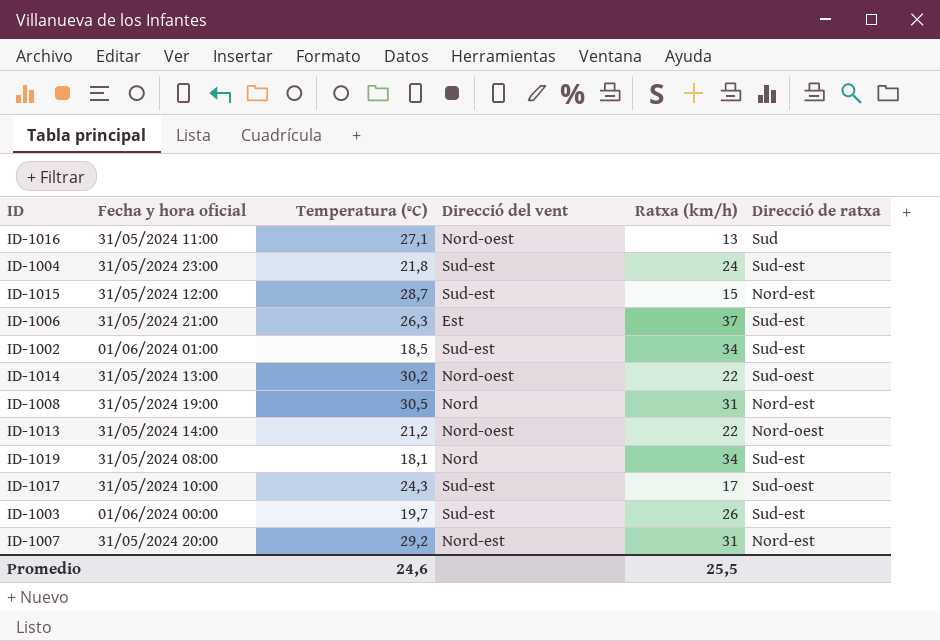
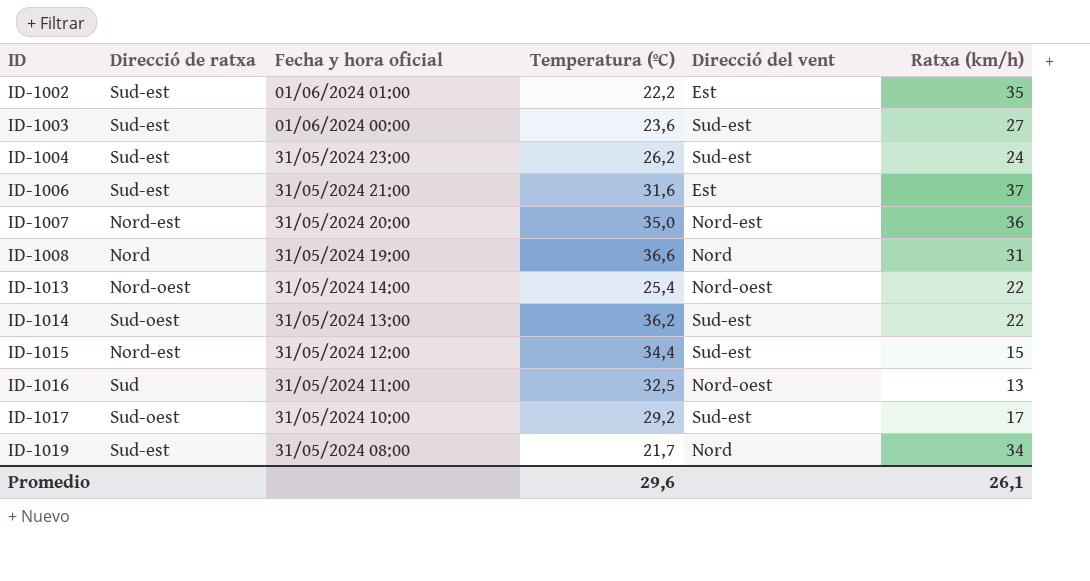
row order: none -> ID ascending
column Direcció de ratxa | position: 6 -> 2
ID-1002 | Temperatura (ºC): 18,5 -> 22,2
ID-1002 | Direcció del vent: Sud-est -> Est
ID-1002 | Ratxa (km/h): 34 -> 35
ID-1003 | Temperatura (ºC): 19,7 -> 23,6
ID-1003 | Ratxa (km/h): 26 -> 27
ID-1004 | Temperatura (ºC): 21,8 -> 26,2
ID-1006 | Temperatura (ºC): 26,3 -> 31,6
ID-1007 | Temperatura (ºC): 29,2 -> 35,0
ID-1007 | Ratxa (km/h): 31 -> 36
ID-1008 | Direcció de ratxa: Nord-est -> Nord
ID-1008 | Temperatura (ºC): 30,5 -> 36,6
ID-1013 | Temperatura (ºC): 21,2 -> 25,4
ID-1014 | Temperatura (ºC): 30,2 -> 36,2
ID-1014 | Direcció del vent: Nord-oest -> Sud-est
ID-1015 | Temperatura (ºC): 28,7 -> 34,4
ID-1016 | Temperatura (ºC): 27,1 -> 32,5
ID-1017 | Temperatura (ºC): 24,3 -> 29,2
ID-1019 | Temperatura (ºC): 18,1 -> 21,7
Promedio | Temperatura (ºC): 24,6 -> 29,6
Promedio | Ratxa (km/h): 25,5 -> 26,1

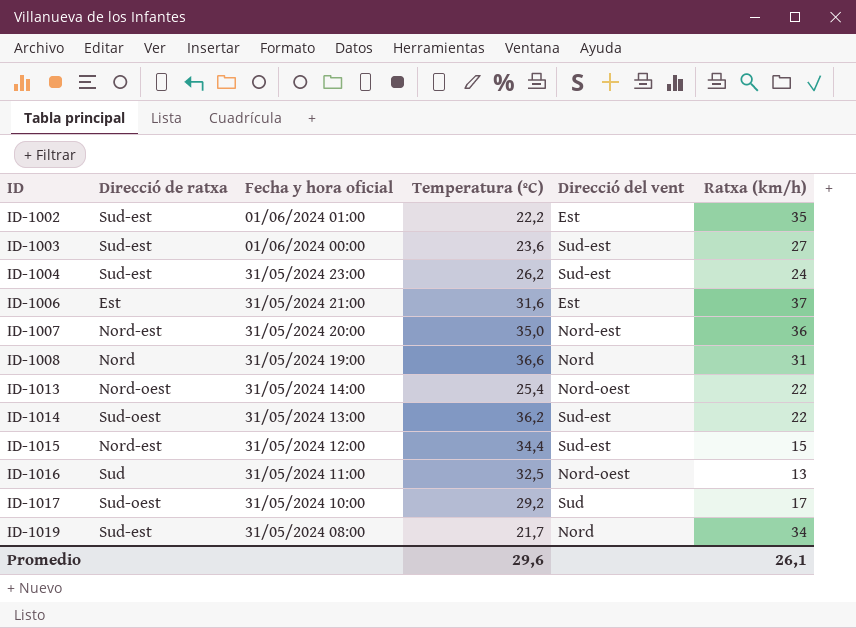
ID-1006 | Direcció de ratxa: Sud-est -> Est
ID-1017 | Direcció del vent: Sud-est -> Sud

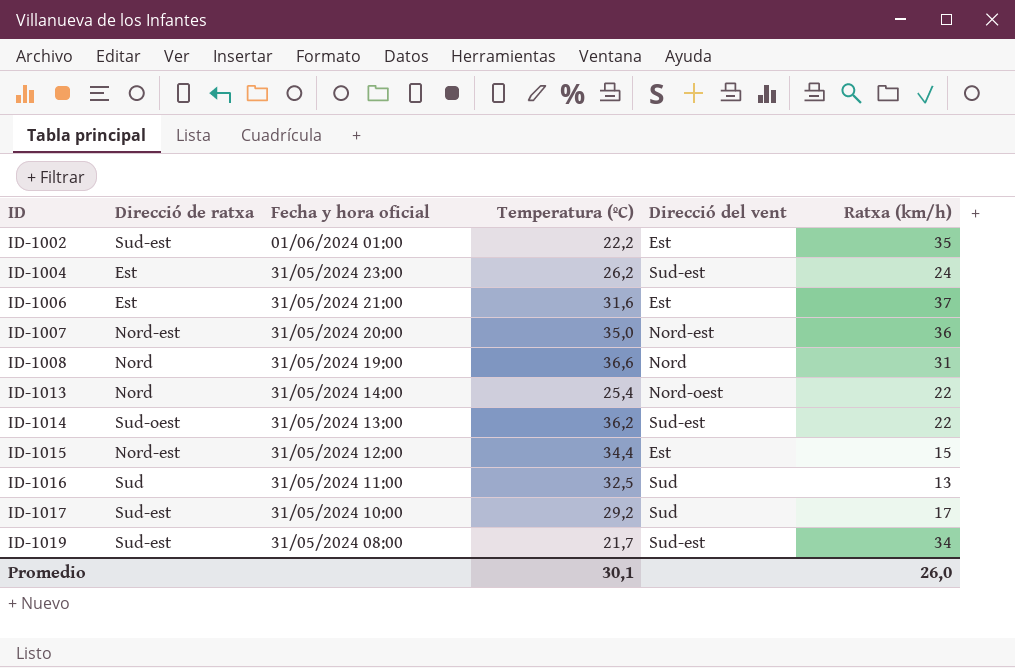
row ID-1003: Sud-est | 01/06/2024 00:00 | 23,6 | Sud-est | 27 -> none
ID-1004 | Direcció de ratxa: Sud-est -> Est
ID-1013 | Direcció de ratxa: Nord-oest -> Nord
ID-1015 | Direcció del vent: Sud-est -> Est
ID-1016 | Direcció del vent: Nord-oest -> Sud
ID-1017 | Direcció de ratxa: Sud-oest -> Sud-est
ID-1019 | Direcció del vent: Nord -> Sud-est
Promedio | Temperatura (ºC): 29,6 -> 30,1
Promedio | Ratxa (km/h): 26,1 -> 26,0

